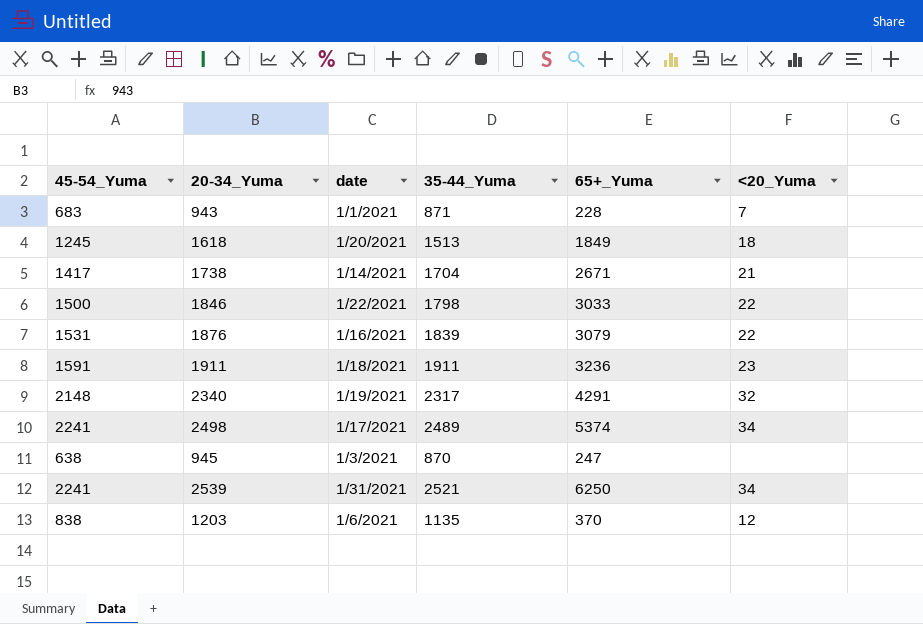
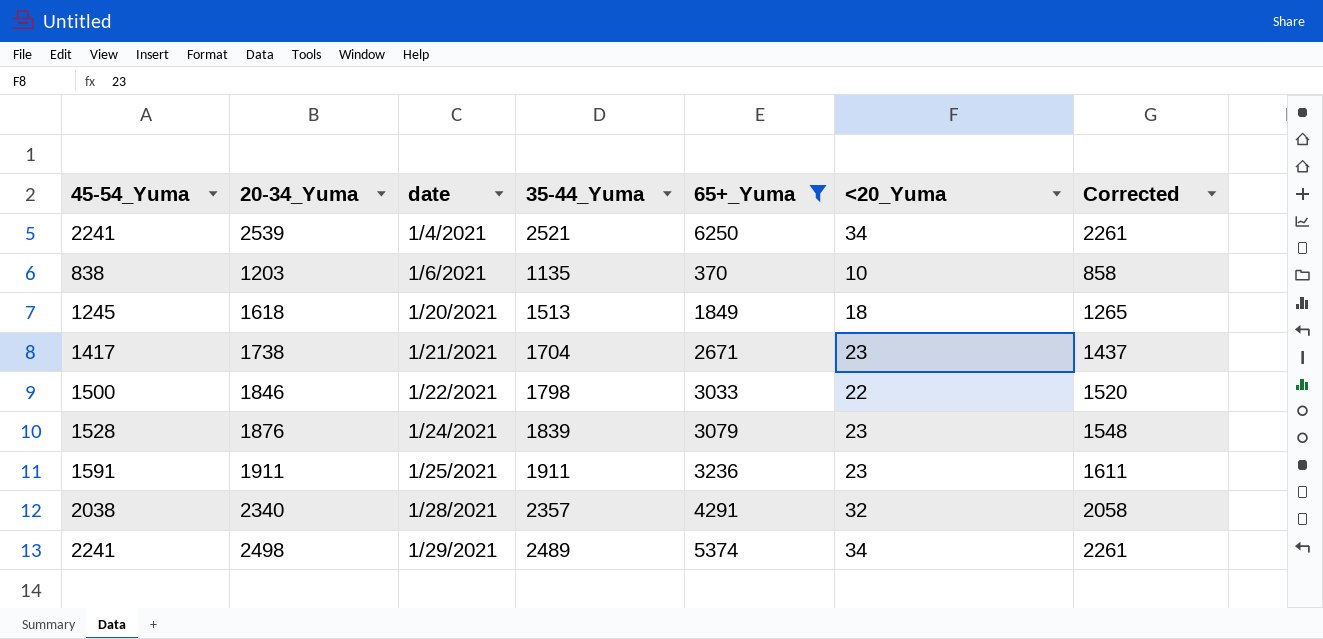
filter: none -> 65+_Yuma >= 370
row order: none -> date ascending
column Corrected | formula: none -> [45-54_Yuma] + 20
2539 | date: 1/31/2021 -> 1/4/2021
1203 | <20_Yuma: 12 -> 10
1738 | date: 1/14/2021 -> 1/21/2021
1738 | <20_Yuma: 21 -> 23
1876 | 45-54_Yuma: 1531 -> 1528
1876 | date: 1/16/2021 -> 1/24/2021
1876 | <20_Yuma: 22 -> 23
1911 | date: 1/18/2021 -> 1/25/2021
2340 | 45-54_Yuma: 2148 -> 2038
2340 | date: 1/19/2021 -> 1/28/2021
2340 | 35-44_Yuma: 2317 -> 2357
2498 | date: 1/17/2021 -> 1/29/2021

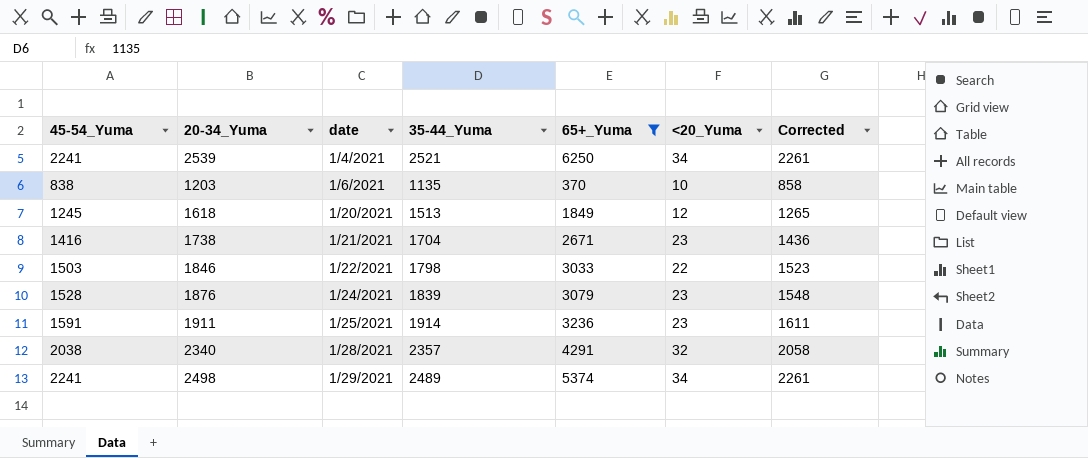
1618 | <20_Yuma: 18 -> 12
1738 | 45-54_Yuma: 1417 -> 1416
1738 | Corrected: 1437 -> 1436
1846 | 45-54_Yuma: 1500 -> 1503
1846 | Corrected: 1520 -> 1523
1911 | 35-44_Yuma: 1911 -> 1914

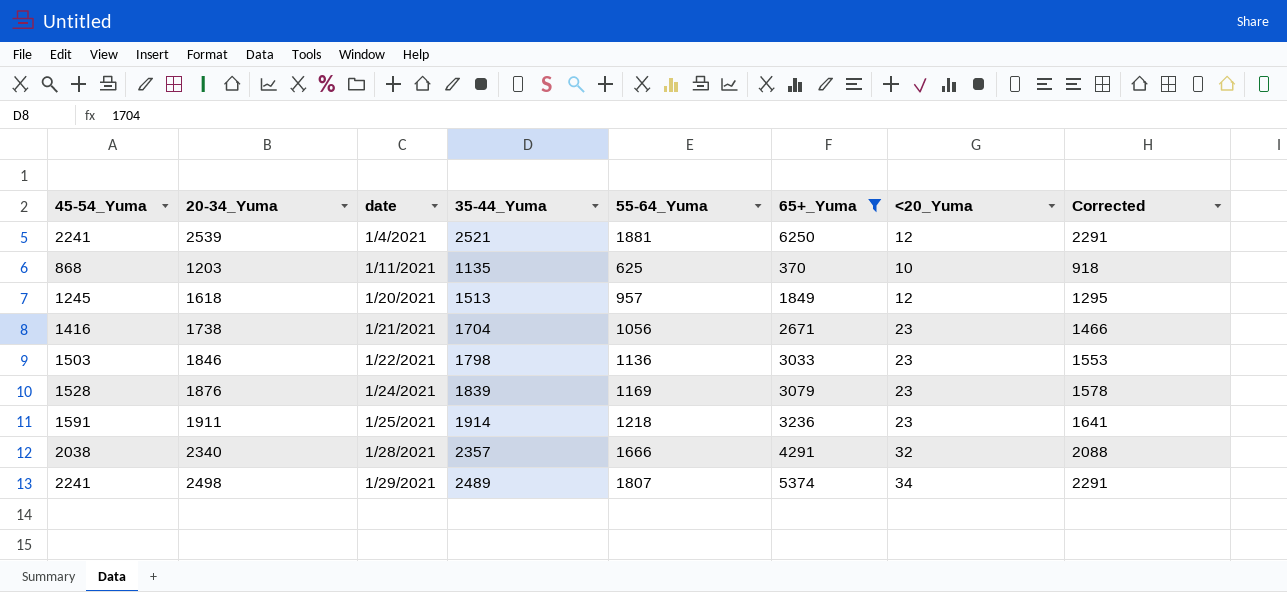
column 55-64_Yuma | position: none -> 5
column Corrected | formula: [45-54_Yuma] + 20 -> [45-54_Yuma] + 50
2539 | <20_Yuma: 34 -> 12
1203 | 45-54_Yuma: 838 -> 868
1203 | date: 1/6/2021 -> 1/11/2021
1846 | <20_Yuma: 22 -> 23

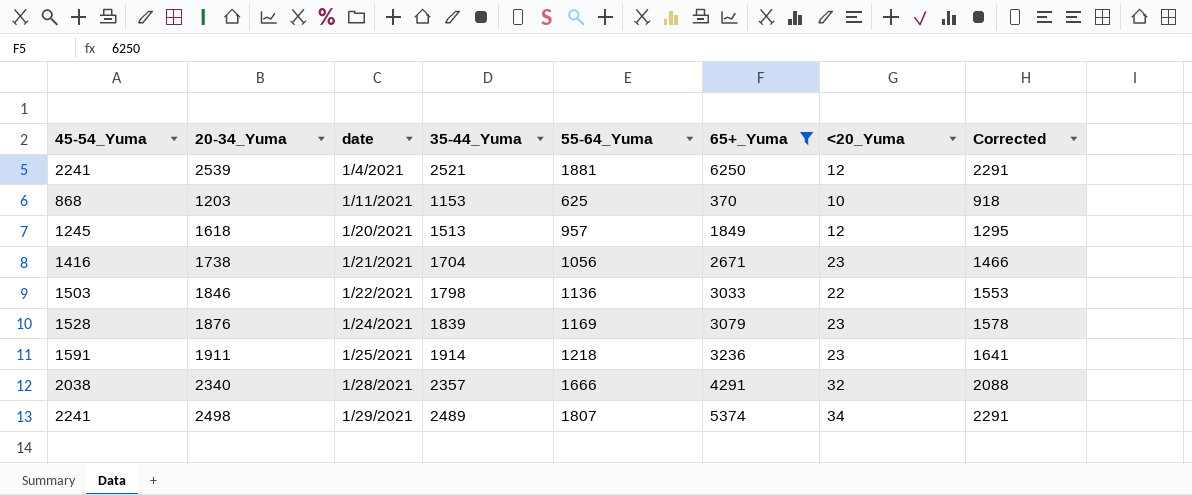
1203 | 35-44_Yuma: 1135 -> 1153
1846 | <20_Yuma: 23 -> 22

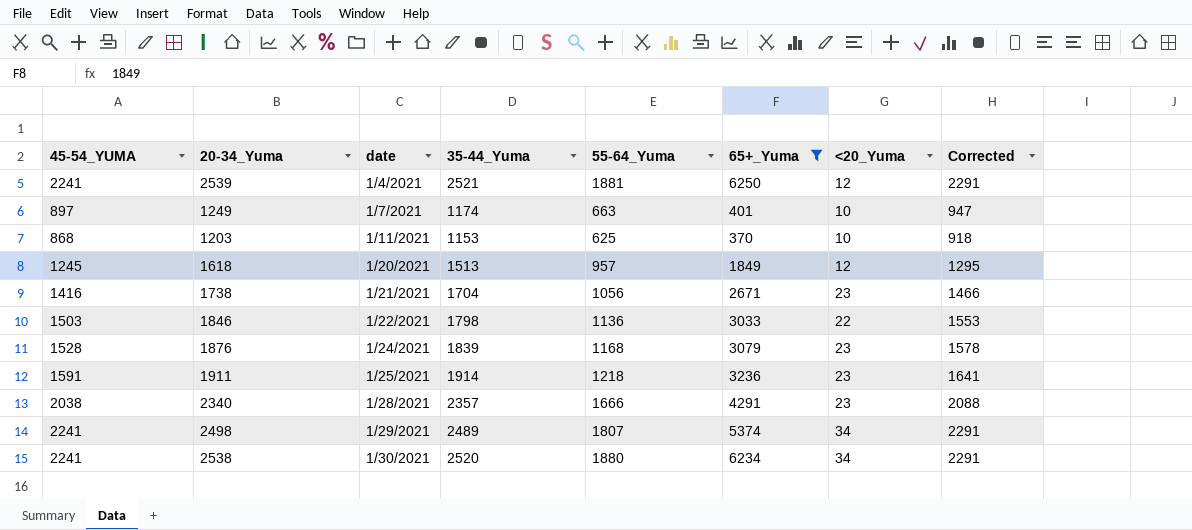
column name: 45-54_Yuma -> 45-54_YUMA
row 1249: none -> 897 | 1/7/2021 | 1174 | 663 | 401 | 10 | 947
1876 | 55-64_Yuma: 1169 -> 1168
2340 | <20_Yuma: 32 -> 23
row 2538: none -> 2241 | 1/30/2021 | 2520 | 1880 | 6234 | 34 | 2291

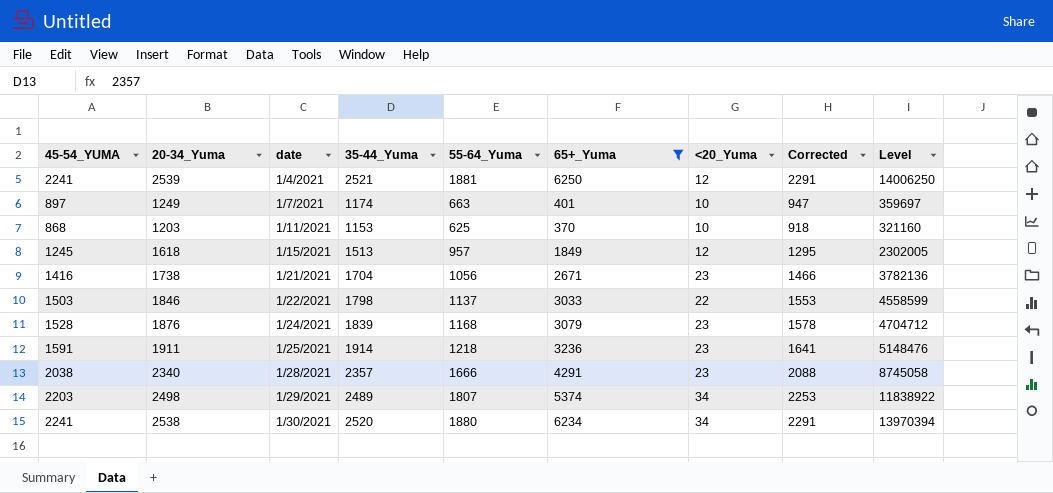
column Level | formula: none -> [45-54_YUMA] * [65+_Yuma]
1618 | date: 1/20/2021 -> 1/15/2021
1846 | 55-64_Yuma: 1136 -> 1137
2498 | 45-54_YUMA: 2241 -> 2203
2498 | Corrected: 2291 -> 2253

